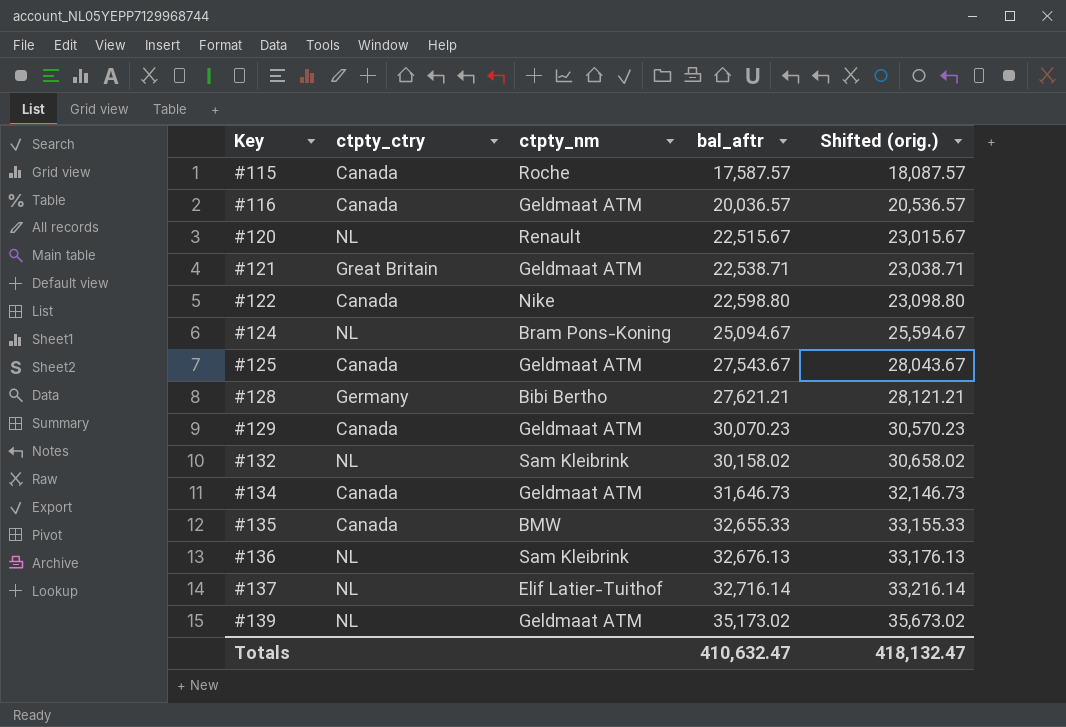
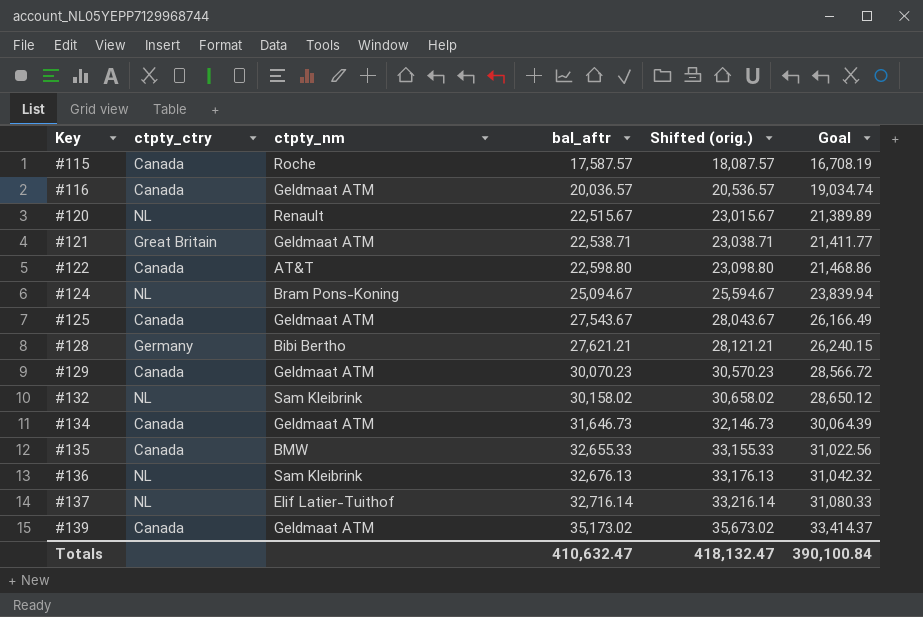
column Goal | formula: none -> [bal_aftr] * 0.95
#122 | ctpty_nm: Nike -> AT&T
#139 | ctpty_ctry: NL -> Canada

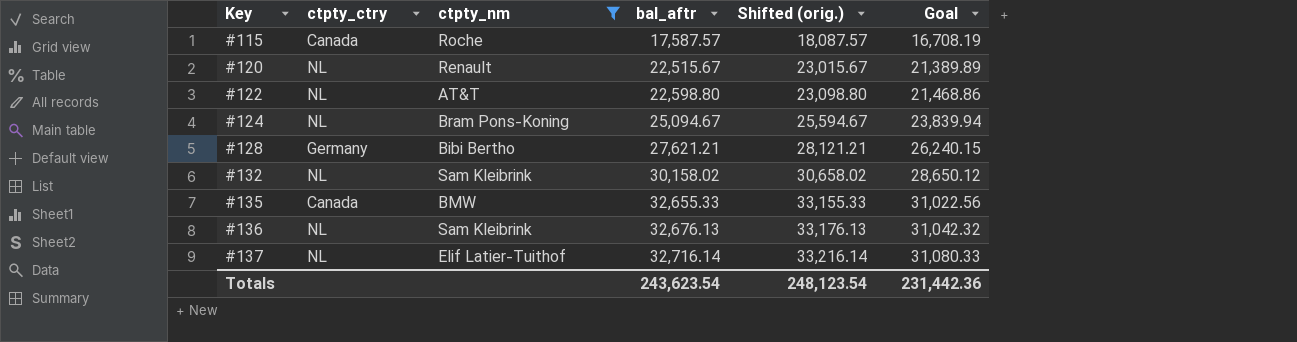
filter: none -> ctpty_nm != Geldmaat ATM
#122 | ctpty_ctry: Canada -> NL
Totals | bal_aftr: 410,632.47 -> 243,623.54
Totals | Shifted (orig.): 418,132.47 -> 248,123.54
Totals | Goal: 390,100.84 -> 231,442.36

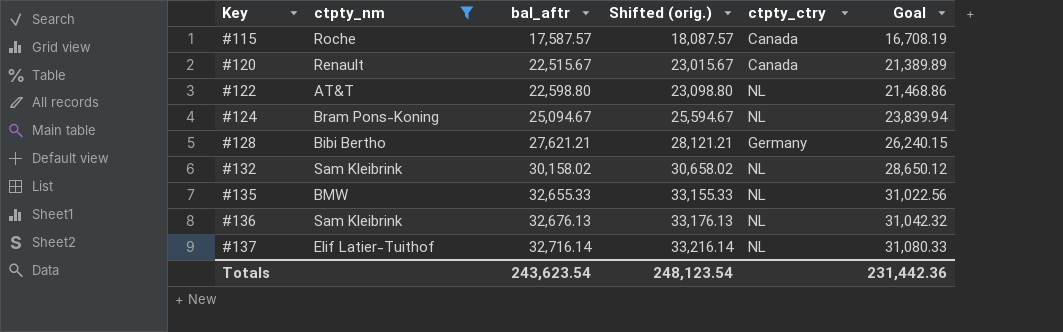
column ctpty_ctry | position: 2 -> 5
#120 | ctpty_ctry: NL -> Canada
#135 | ctpty_ctry: Canada -> NL

